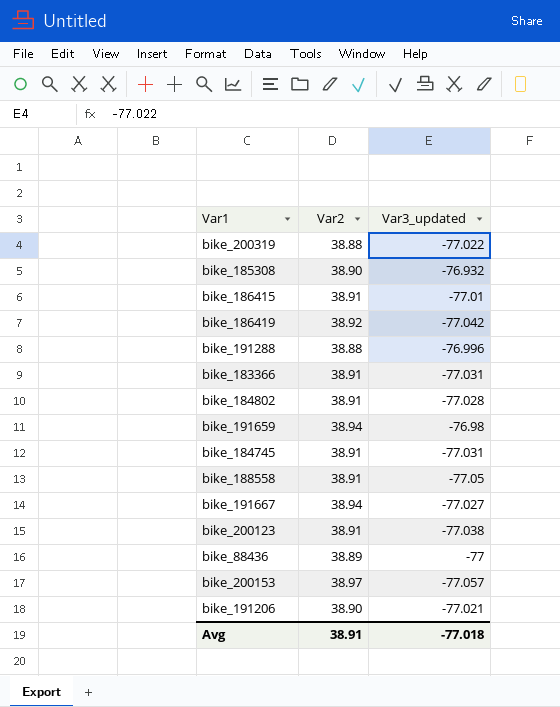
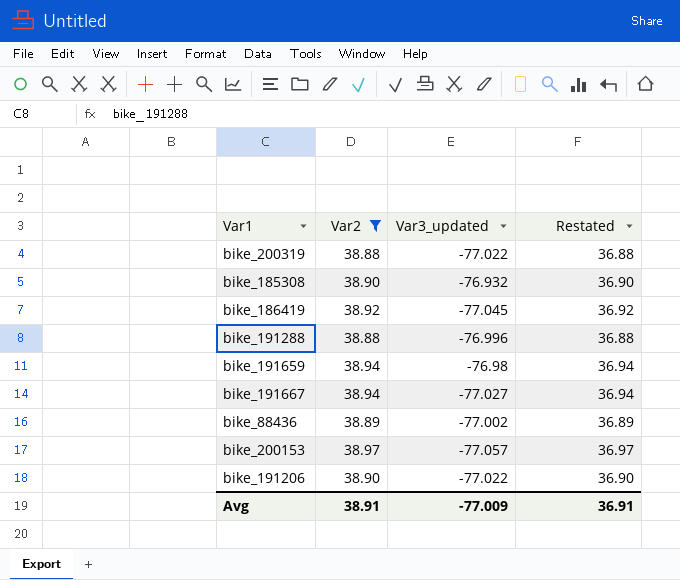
filter: none -> Var2 != 38.91
column Restated | formula: none -> [Var2] - 2
bike_186419 | Var3_updated: -77.042 -> -77.045
bike_88436 | Var3_updated: -77 -> -77.002
bike_191206 | Var3_updated: -77.021 -> -77.022
Avg | Var3_updated: -77.018 -> -77.009

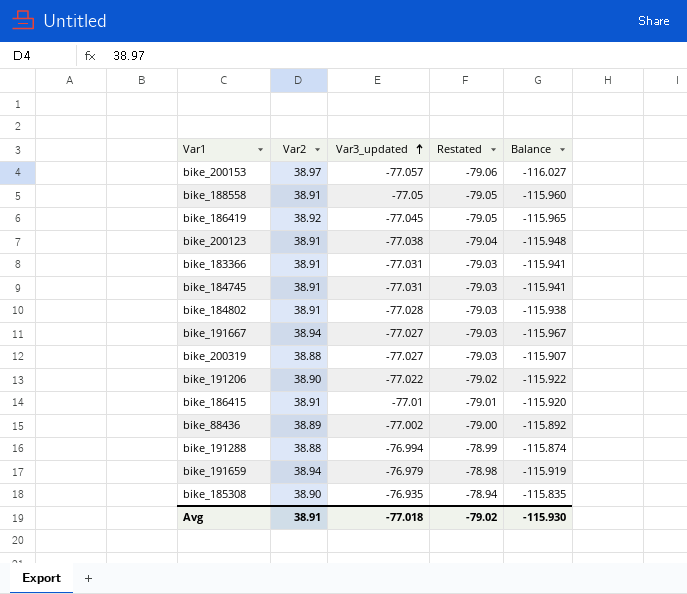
filter: Var2 != 38.91 -> none
row order: none -> Var3_updated ascending
column Restated | formula: [Var2] - 2 -> [Var3_updated] - 2
column Balance | formula: none -> [Var3_updated] - [Var2]
bike_200319 | Var3_updated: -77.022 -> -77.027
bike_191288 | Var3_updated: -76.996 -> -76.994
bike_191659 | Var3_updated: -76.98 -> -76.979
bike_185308 | Var3_updated: -76.932 -> -76.935
Avg | Var3_updated: -77.009 -> -77.018
Avg | Restated: 36.91 -> -79.02

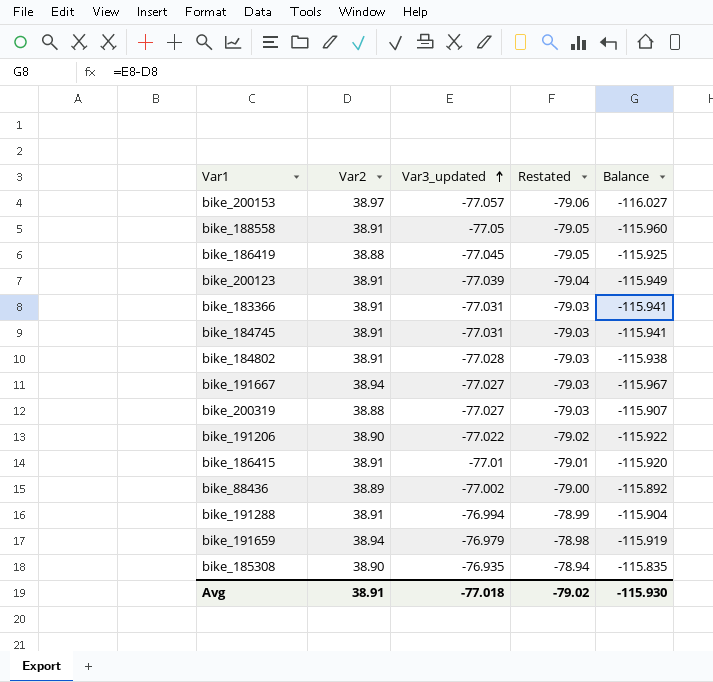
bike_186419 | Var2: 38.92 -> 38.88
bike_186419 | Balance: -115.965 -> -115.925
bike_200123 | Var3_updated: -77.038 -> -77.039
bike_200123 | Balance: -115.948 -> -115.949
bike_191288 | Var2: 38.88 -> 38.91
bike_191288 | Balance: -115.874 -> -115.904

